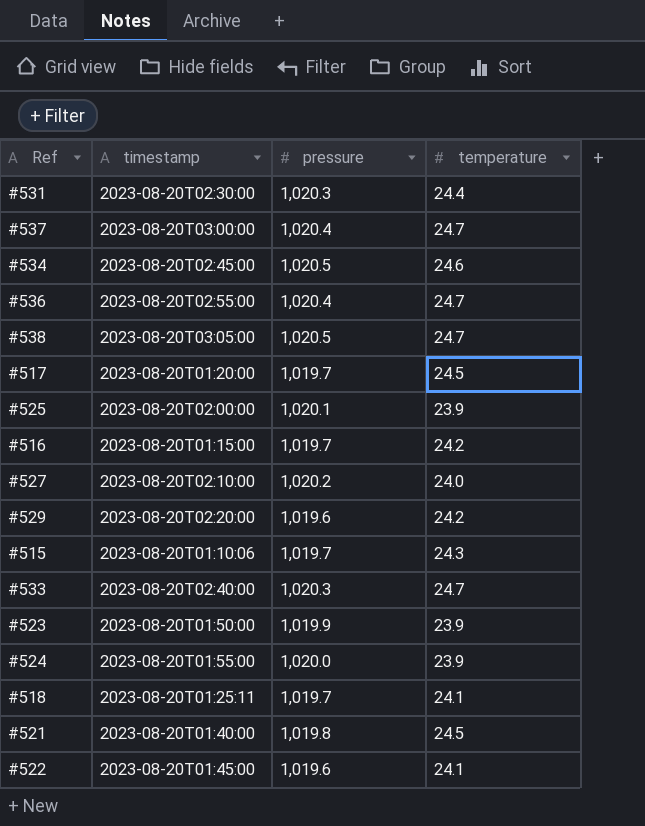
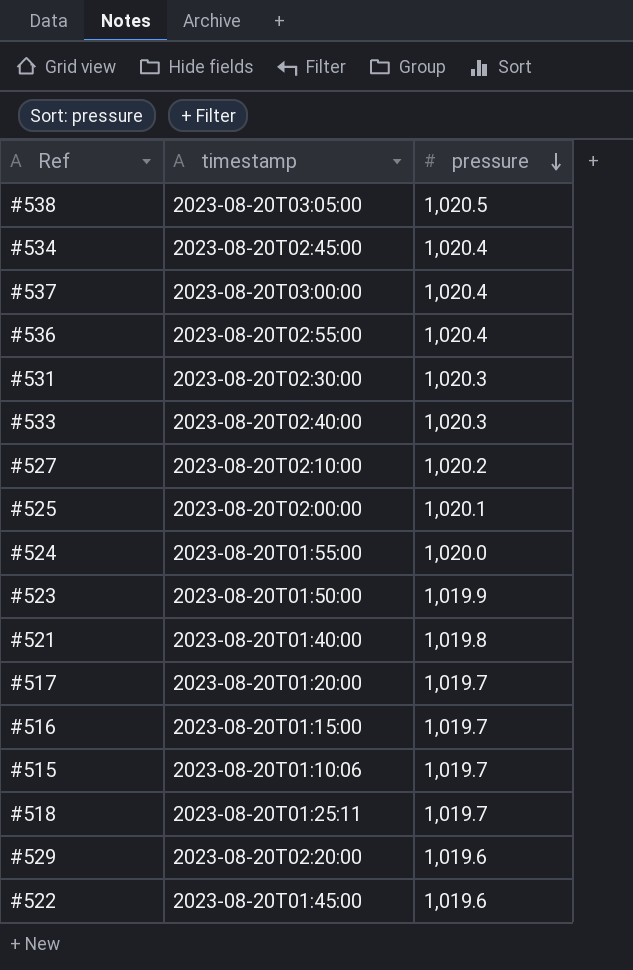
row order: none -> pressure descending
column temperature | position: 4 -> none
#534 | pressure: 1,020.5 -> 1,020.4

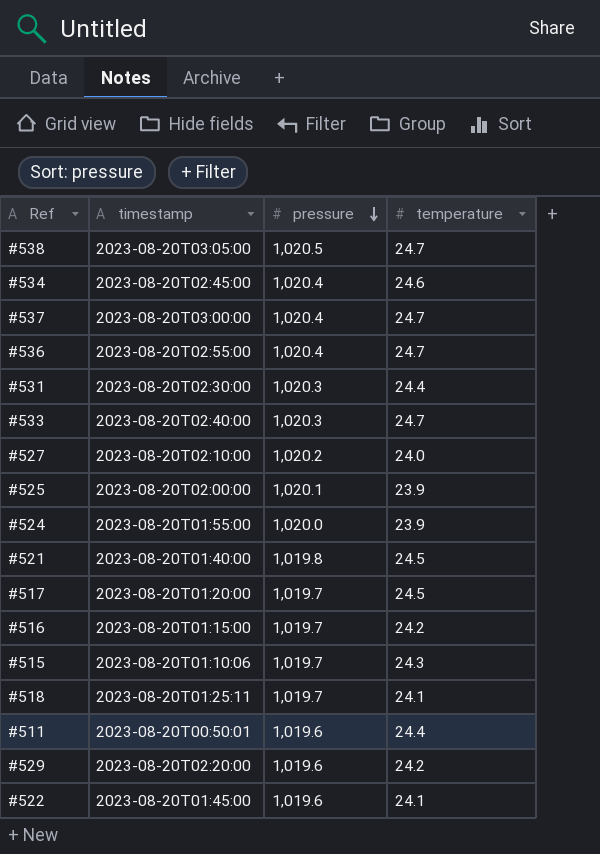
column temperature | position: none -> 4
row #523: 2023-08-20T01:50:00 | 1,019.9 -> none
row #511: none -> 2023-08-20T00:50:01 | 1,019.6 | 24.4

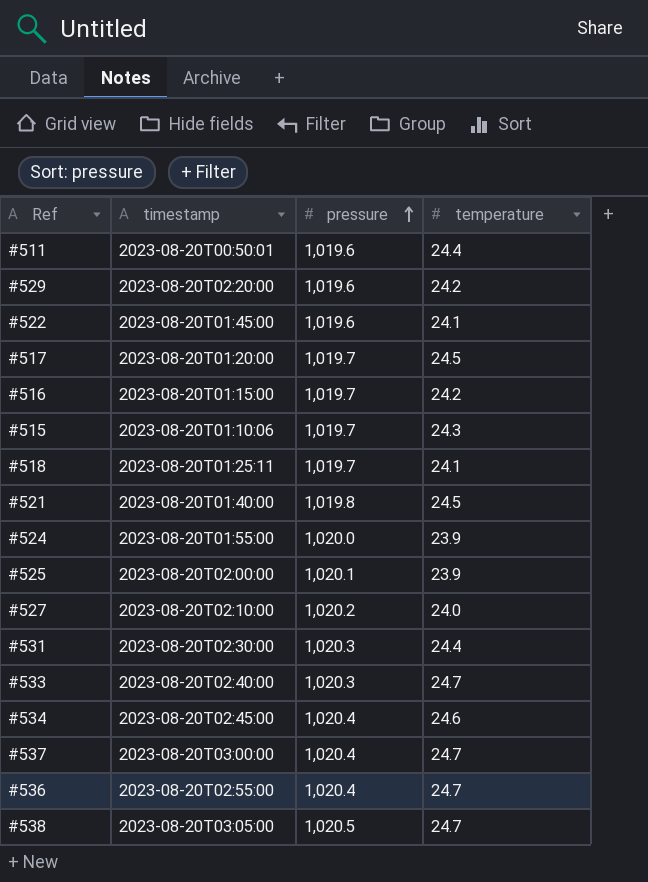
row order: pressure descending -> pressure ascending

